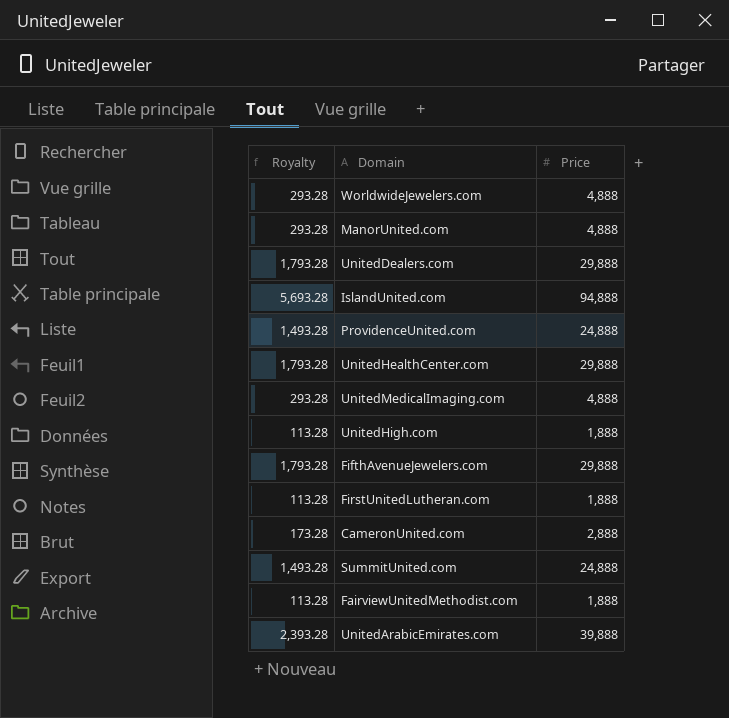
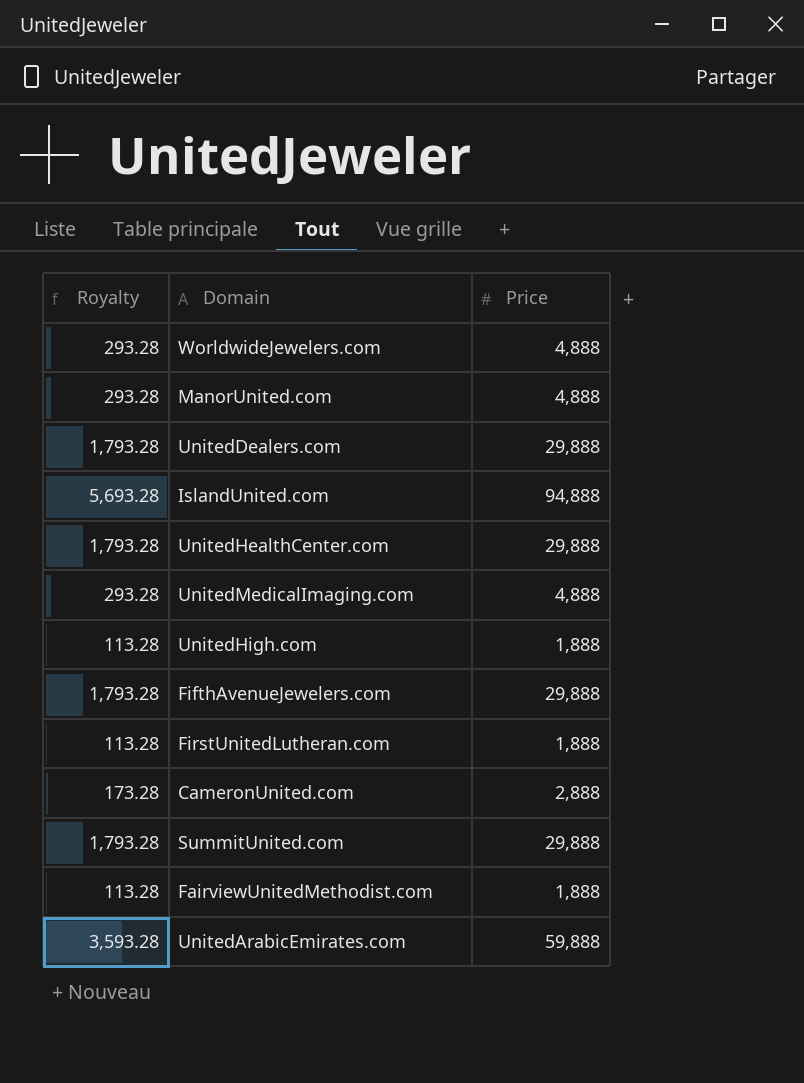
row ProvidenceUnited.com: 1,493.28 | 24,888 -> none
SummitUnited.com | Royalty: 1,493.28 -> 1,793.28
SummitUnited.com | Price: 24,888 -> 29,888
UnitedArabicEmirates.com | Royalty: 2,393.28 -> 3,593.28
UnitedArabicEmirates.com | Price: 39,888 -> 59,888

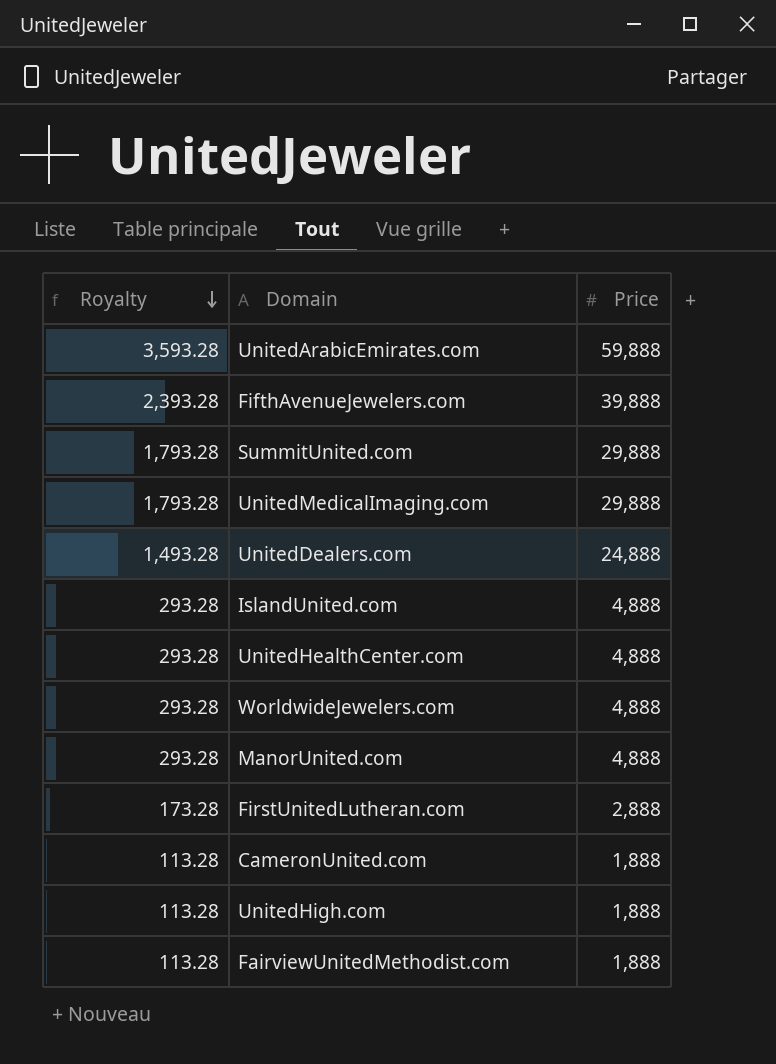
row order: none -> Royalty descending
FifthAvenueJewelers.com | Royalty: 1,793.28 -> 2,393.28
FifthAvenueJewelers.com | Price: 29,888 -> 39,888
UnitedMedicalImaging.com | Royalty: 293.28 -> 1,793.28
UnitedMedicalImaging.com | Price: 4,888 -> 29,888
UnitedDealers.com | Royalty: 1,793.28 -> 1,493.28
UnitedDealers.com | Price: 29,888 -> 24,888
IslandUnited.com | Royalty: 5,693.28 -> 293.28
IslandUnited.com | Price: 94,888 -> 4,888
UnitedHealthCenter.com | Royalty: 1,793.28 -> 293.28
UnitedHealthCenter.com | Price: 29,888 -> 4,888
FirstUnitedLutheran.com | Royalty: 113.28 -> 173.28
FirstUnitedLutheran.com | Price: 1,888 -> 2,888
CameronUnited.com | Royalty: 173.28 -> 113.28
CameronUnited.com | Price: 2,888 -> 1,888

